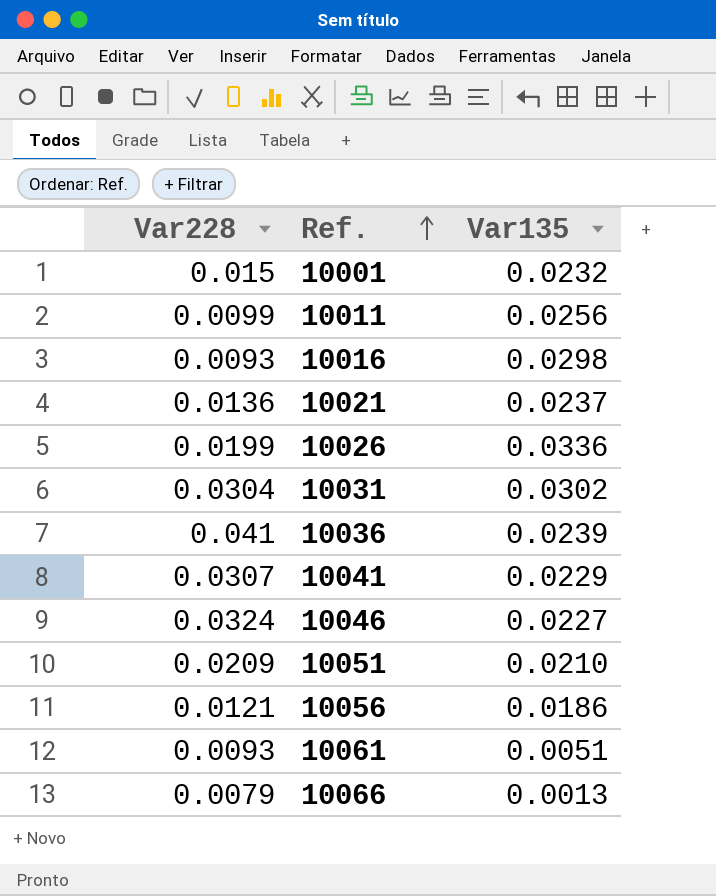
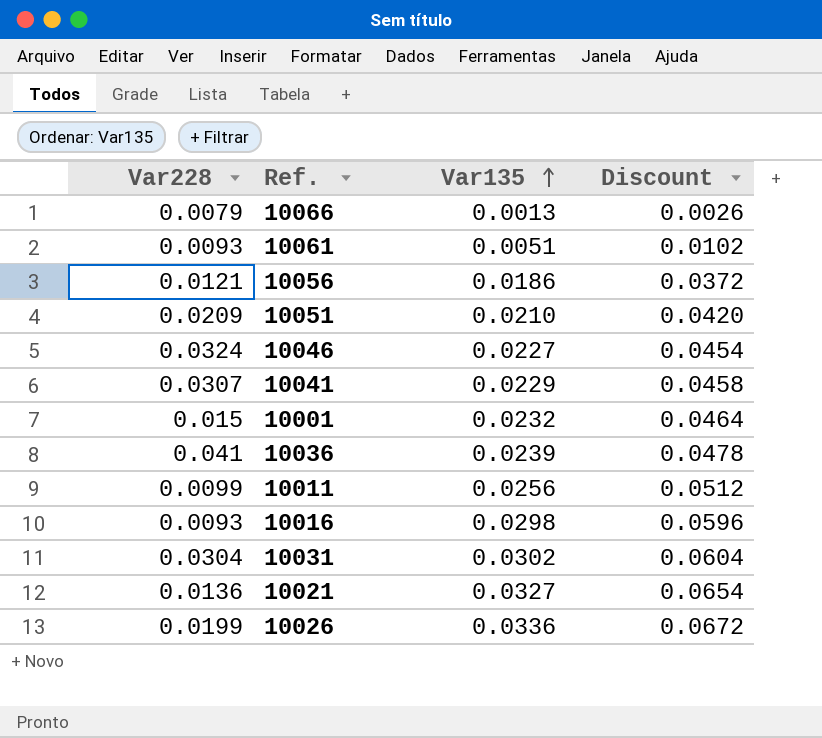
row order: Ref. ascending -> Var135 ascending
column Discount | formula: none -> [Var135] * 2
10021 | Var135: 0.0237 -> 0.0327

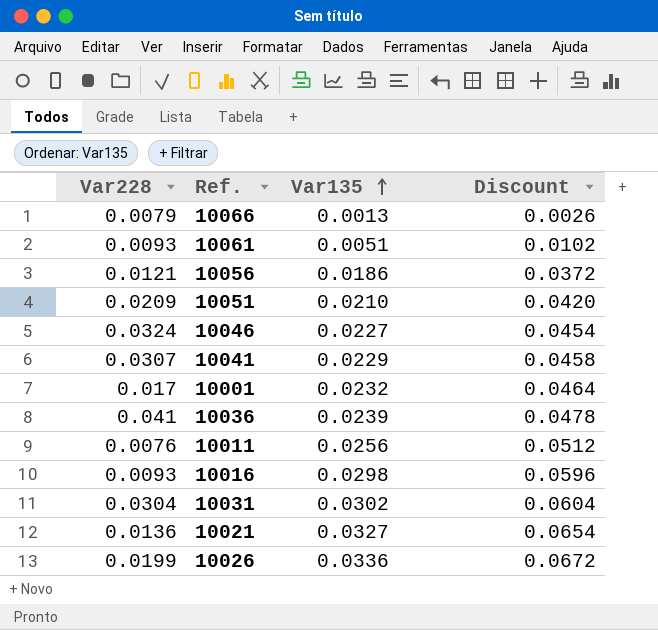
10001 | Var228: 0.015 -> 0.017
10011 | Var228: 0.0099 -> 0.0076

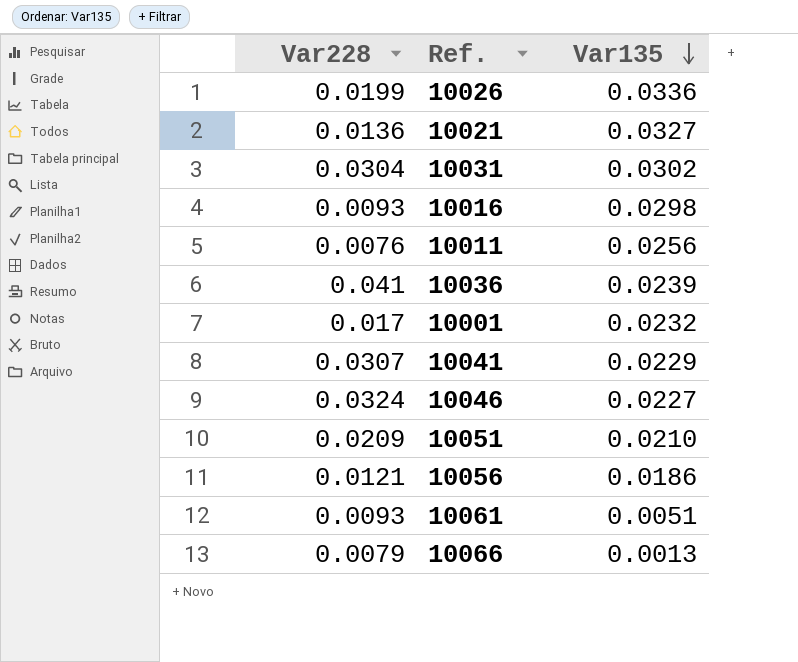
row order: Var135 ascending -> Var135 descending
column Discount | formula: [Var135] * 2 -> none

